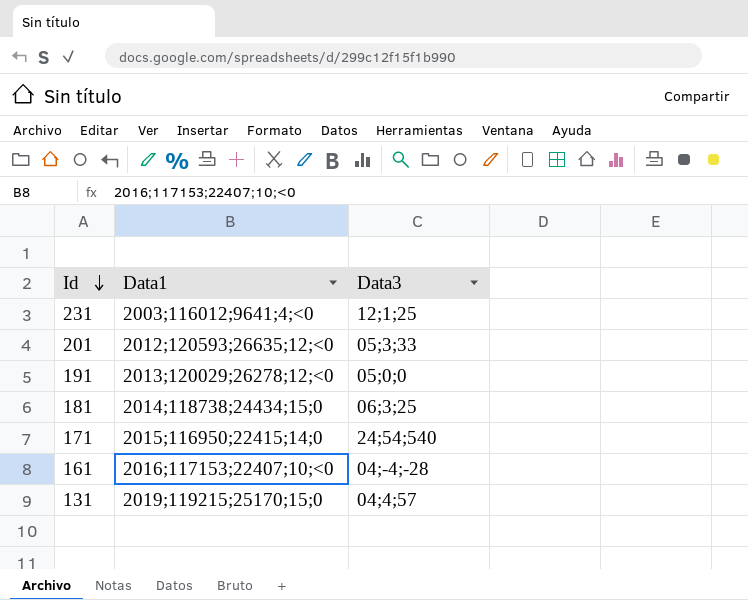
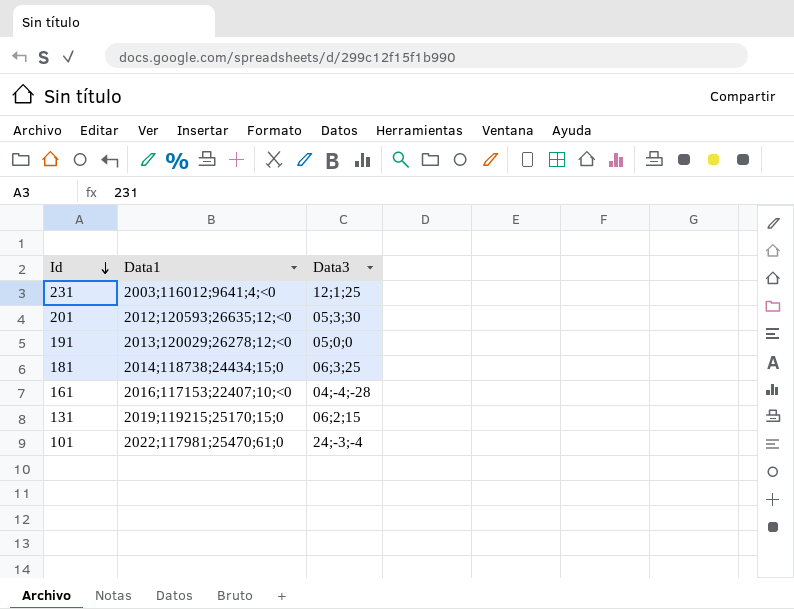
row 171: 2015;116950;22415;14;0 | 24;54;540 -> none
201 | Data3: 05;3;33 -> 05;3;30
131 | Data3: 04;4;57 -> 06;2;15
row 101: none -> 2022;117981;25470;61;0 | 24;-3;-4

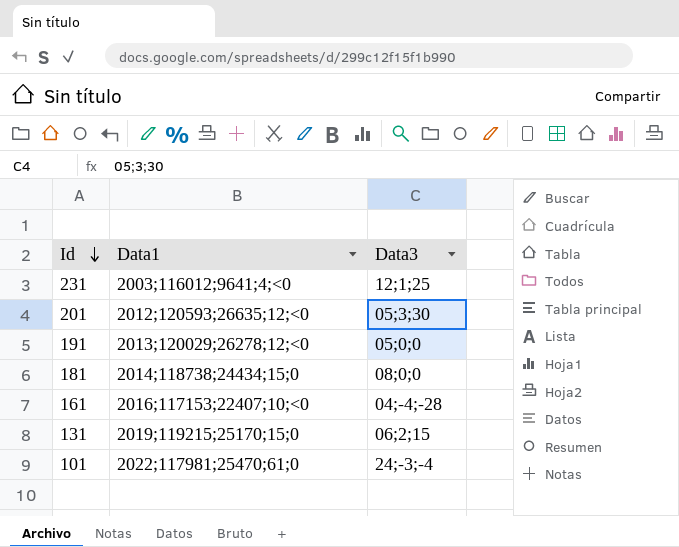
181 | Data3: 06;3;25 -> 08;0;0

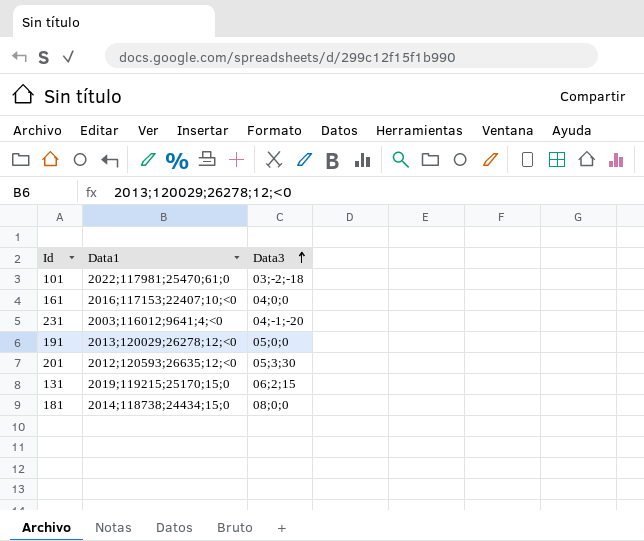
row order: Id descending -> Data3 ascending
101 | Data3: 24;-3;-4 -> 03;-2;-18
161 | Data3: 04;-4;-28 -> 04;0;0
231 | Data3: 12;1;25 -> 04;-1;-20

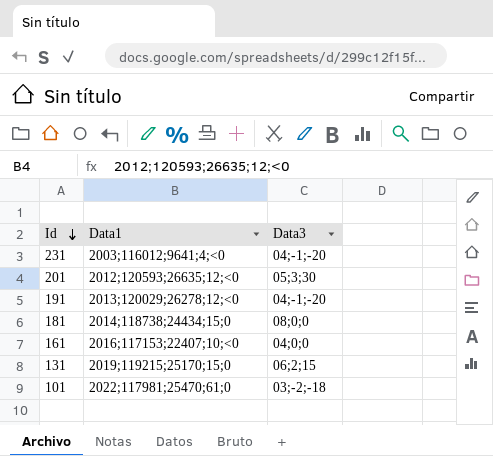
row order: Data3 ascending -> Id descending
191 | Data3: 05;0;0 -> 04;-1;-20

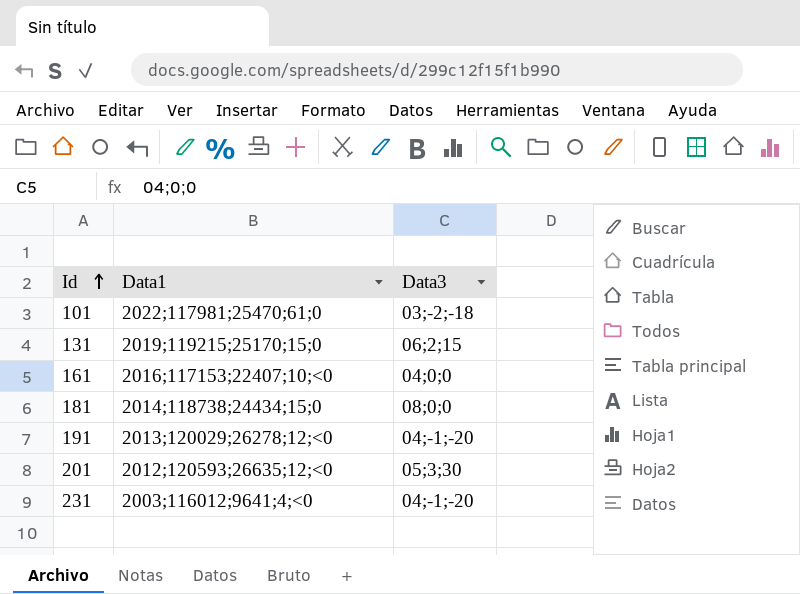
row order: Id descending -> Id ascending

